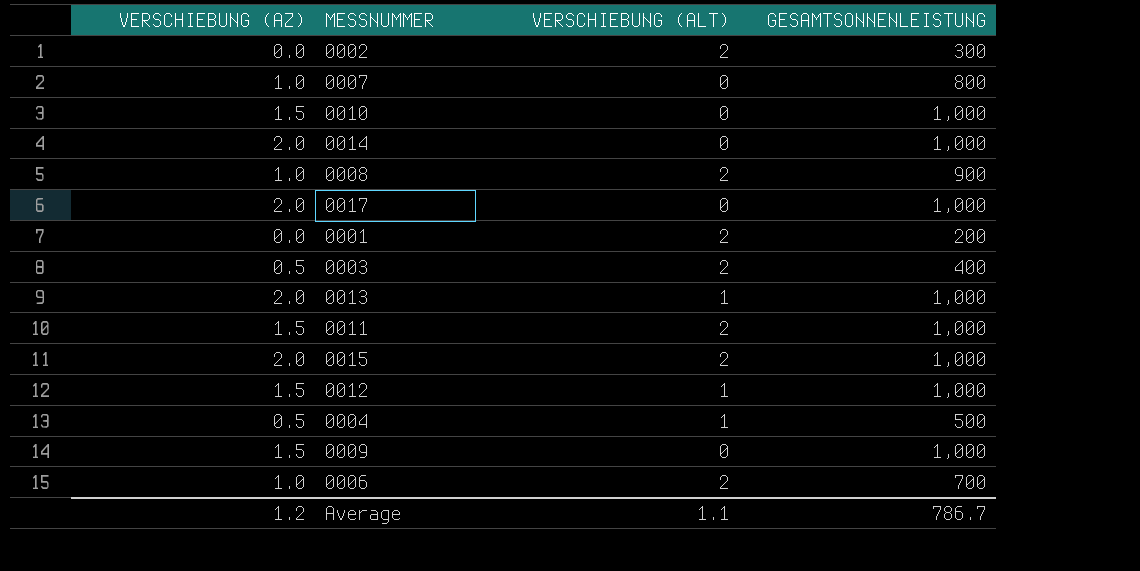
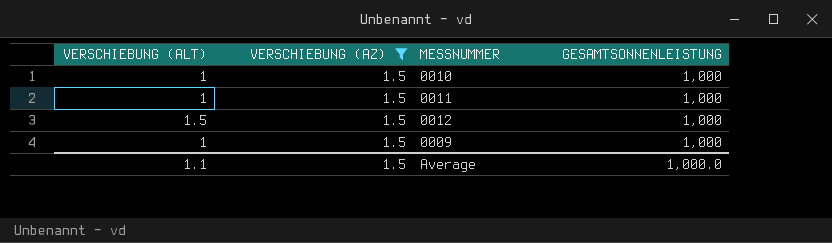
filter: none -> VERSCHIEBUNG (AZ) = 1.5
column VERSCHIEBUNG (ALT) | position: 3 -> 1
0010 | VERSCHIEBUNG (ALT): 0 -> 1
0011 | VERSCHIEBUNG (ALT): 2 -> 1
0012 | VERSCHIEBUNG (ALT): 1 -> 1.5
0009 | VERSCHIEBUNG (ALT): 0 -> 1
Average | VERSCHIEBUNG (AZ): 1.2 -> 1.5
Average | GESAMTSONNENLEISTUNG: 786.7 -> 1,000.0

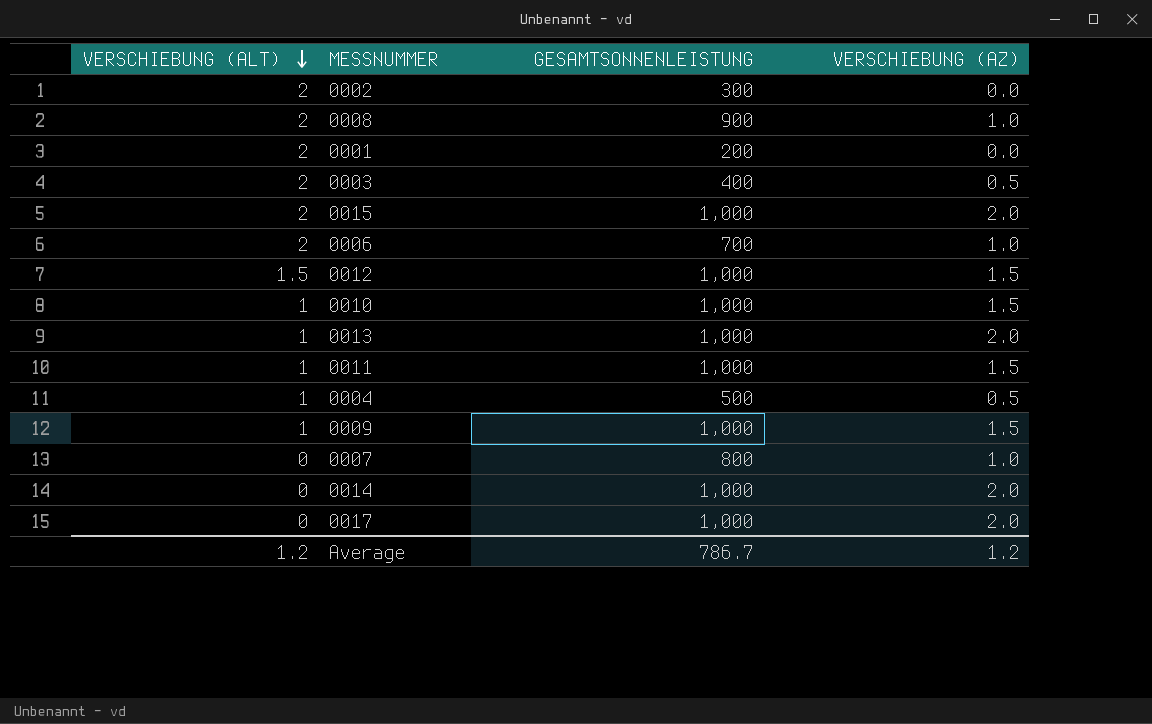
filter: VERSCHIEBUNG (AZ) = 1.5 -> none
row order: none -> VERSCHIEBUNG (ALT) descending
column VERSCHIEBUNG (AZ) | position: 2 -> 4
Average | VERSCHIEBUNG (ALT): 1.1 -> 1.2
Average | GESAMTSONNENLEISTUNG: 1,000.0 -> 786.7
Average | VERSCHIEBUNG (AZ): 1.5 -> 1.2

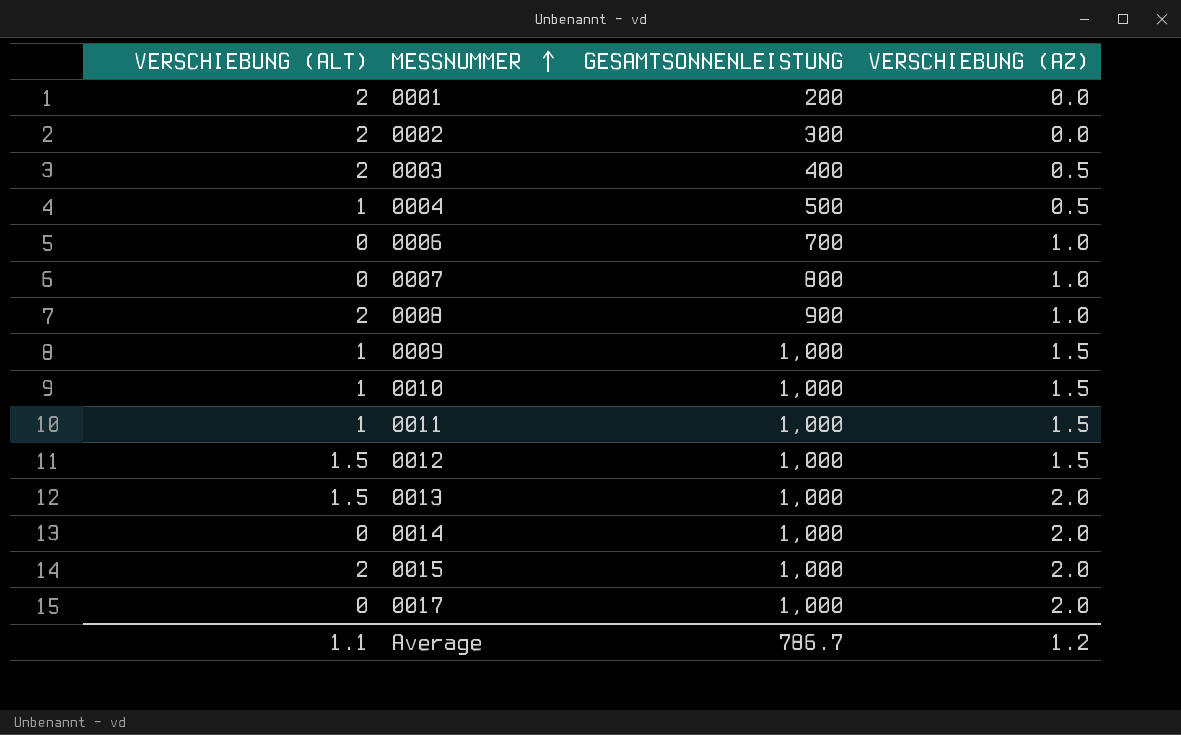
row order: VERSCHIEBUNG (ALT) descending -> MESSNUMMER ascending
0006 | VERSCHIEBUNG (ALT): 2 -> 0
0013 | VERSCHIEBUNG (ALT): 1 -> 1.5
Average | VERSCHIEBUNG (ALT): 1.2 -> 1.1

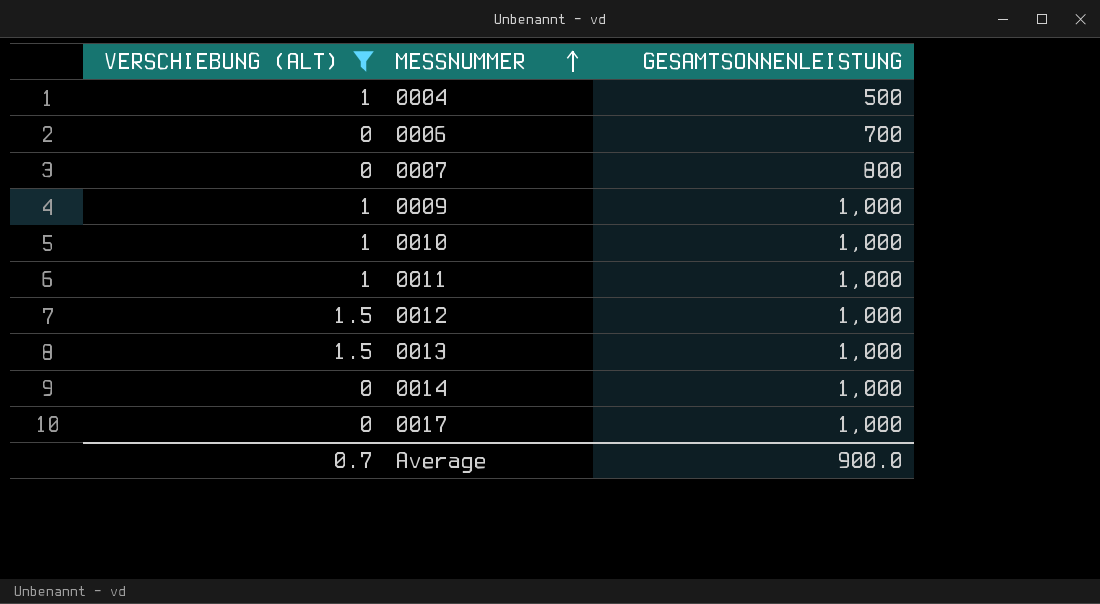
filter: none -> VERSCHIEBUNG (ALT) != 2
column VERSCHIEBUNG (AZ) | position: 4 -> none
Average | VERSCHIEBUNG (ALT): 1.1 -> 0.7
Average | GESAMTSONNENLEISTUNG: 786.7 -> 900.0

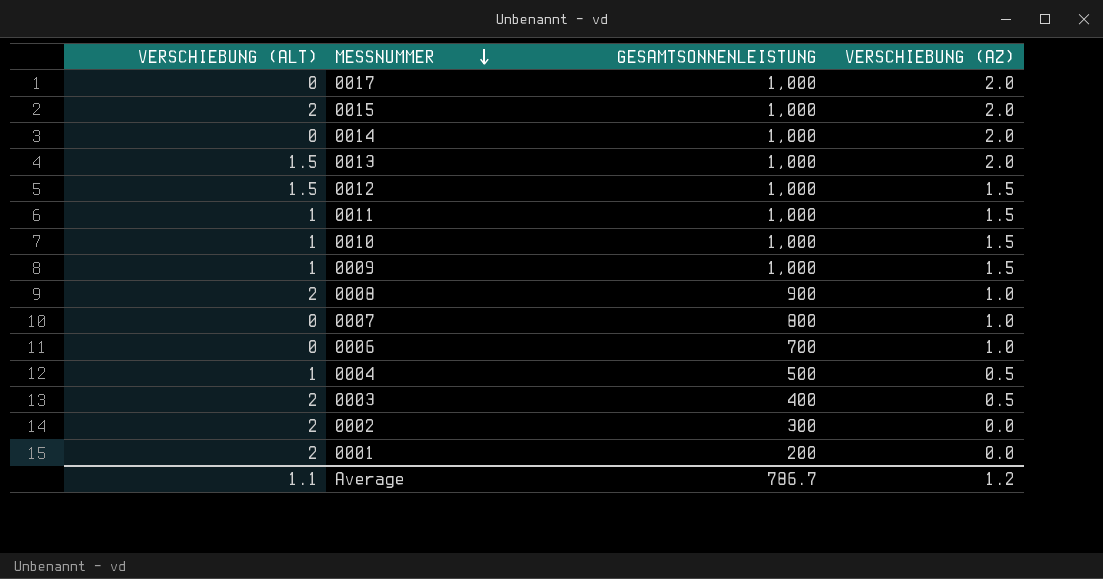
filter: VERSCHIEBUNG (ALT) != 2 -> none
row order: MESSNUMMER ascending -> MESSNUMMER descending
column VERSCHIEBUNG (AZ) | position: none -> 4
Average | VERSCHIEBUNG (ALT): 0.7 -> 1.1
Average | GESAMTSONNENLEISTUNG: 900.0 -> 786.7

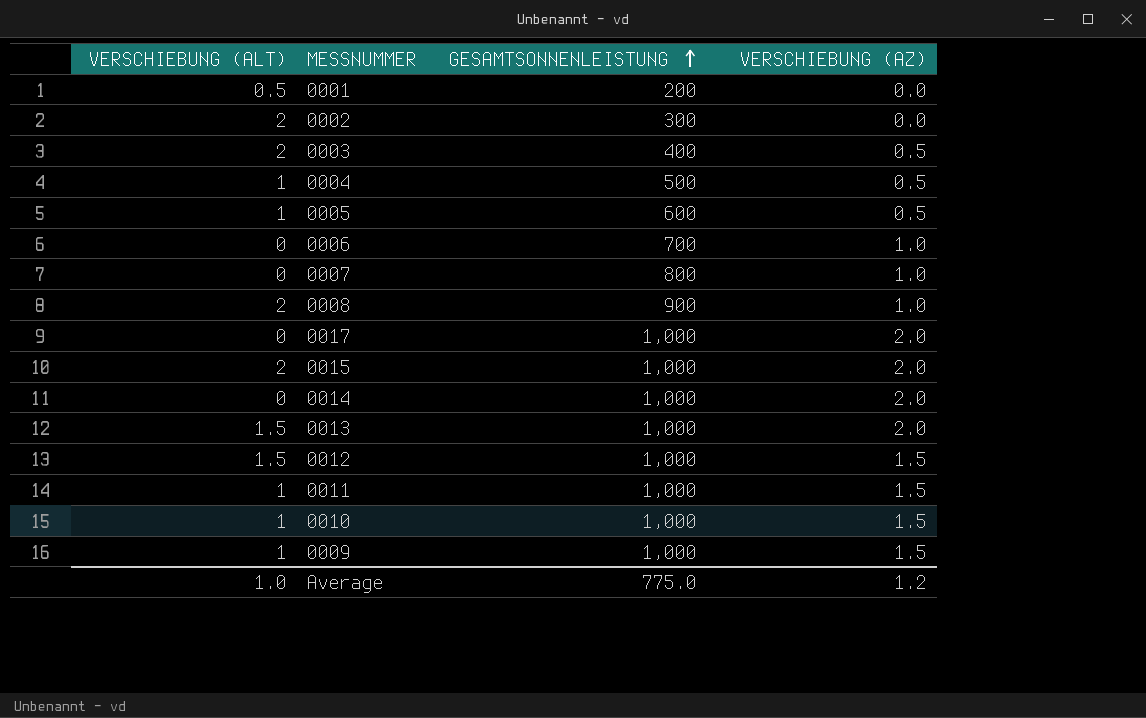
row order: MESSNUMMER descending -> GESAMTSONNENLEISTUNG ascending
0001 | VERSCHIEBUNG (ALT): 2 -> 0.5
row 0005: none -> 1 | 600 | 0.5
Average | VERSCHIEBUNG (ALT): 1.1 -> 1.0
Average | GESAMTSONNENLEISTUNG: 786.7 -> 775.0

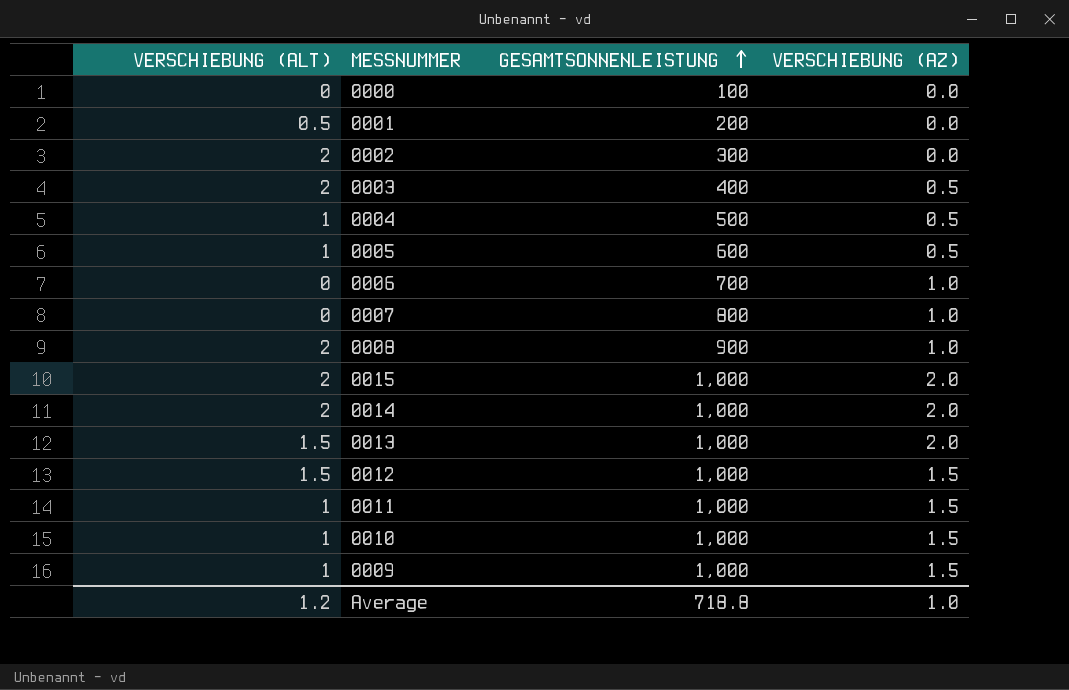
row 0017: 0 | 1,000 | 2.0 -> none
row 0000: none -> 0 | 100 | 0.0
0014 | VERSCHIEBUNG (ALT): 0 -> 2
Average | VERSCHIEBUNG (ALT): 1.0 -> 1.2
Average | GESAMTSONNENLEISTUNG: 775.0 -> 718.8
Average | VERSCHIEBUNG (AZ): 1.2 -> 1.0

